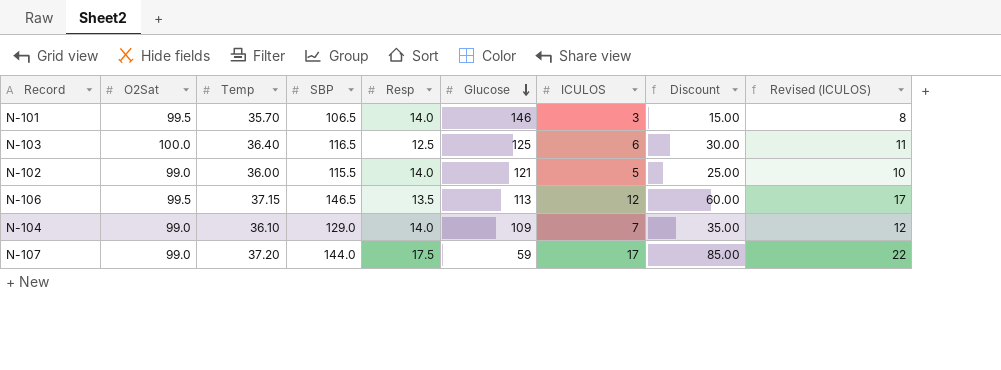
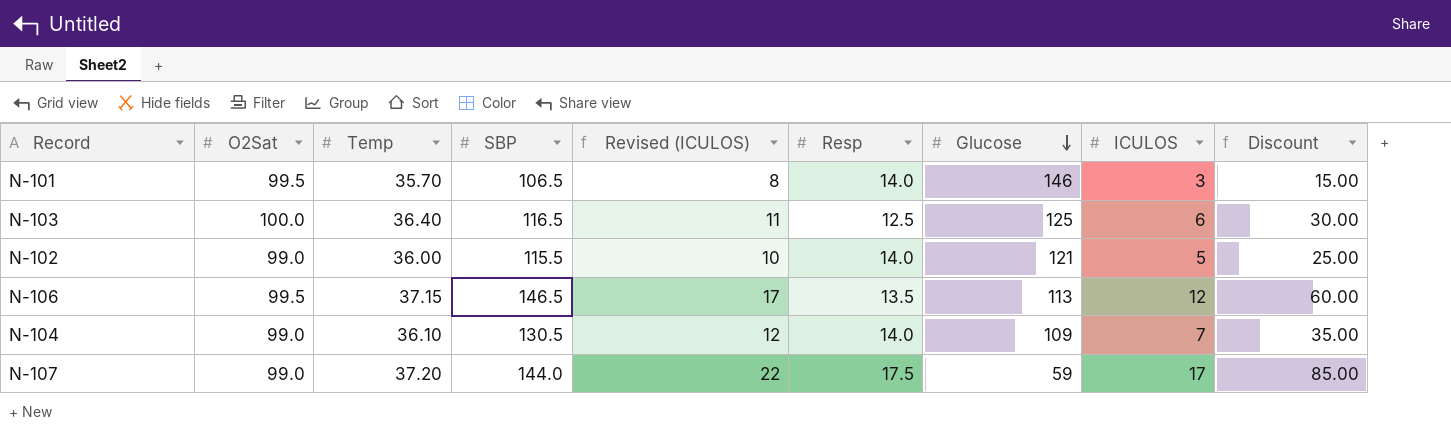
column Revised (ICULOS) | position: 9 -> 5
N-104 | SBP: 129.0 -> 130.5

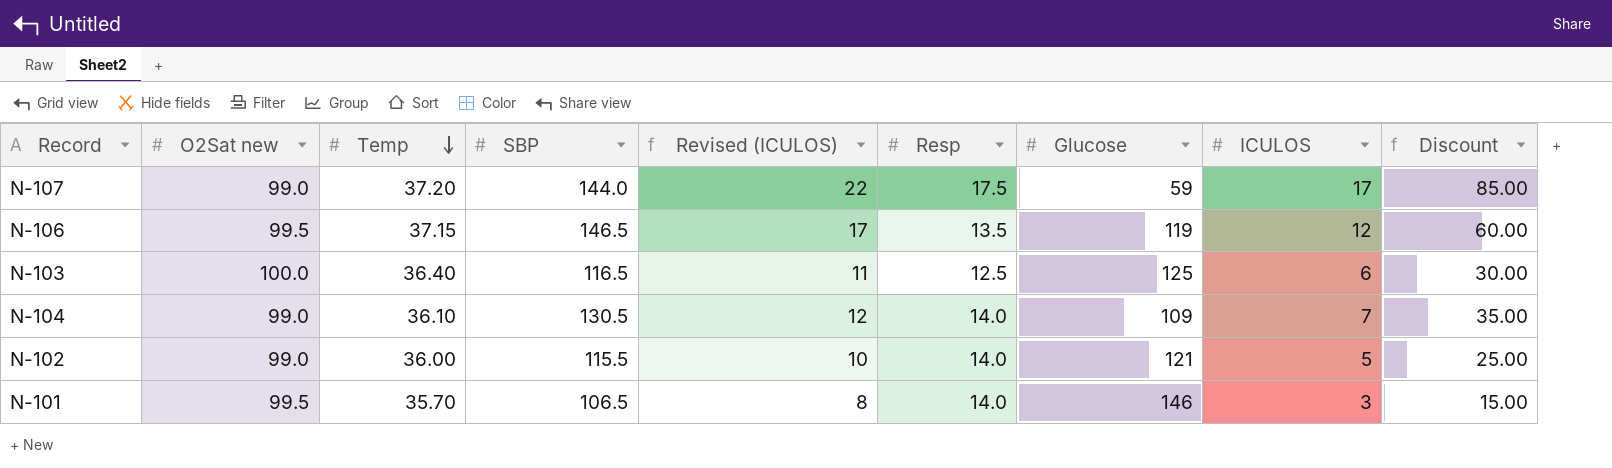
row order: Glucose descending -> Temp descending
column name: O2Sat -> O2Sat new
N-106 | Glucose: 113 -> 119

